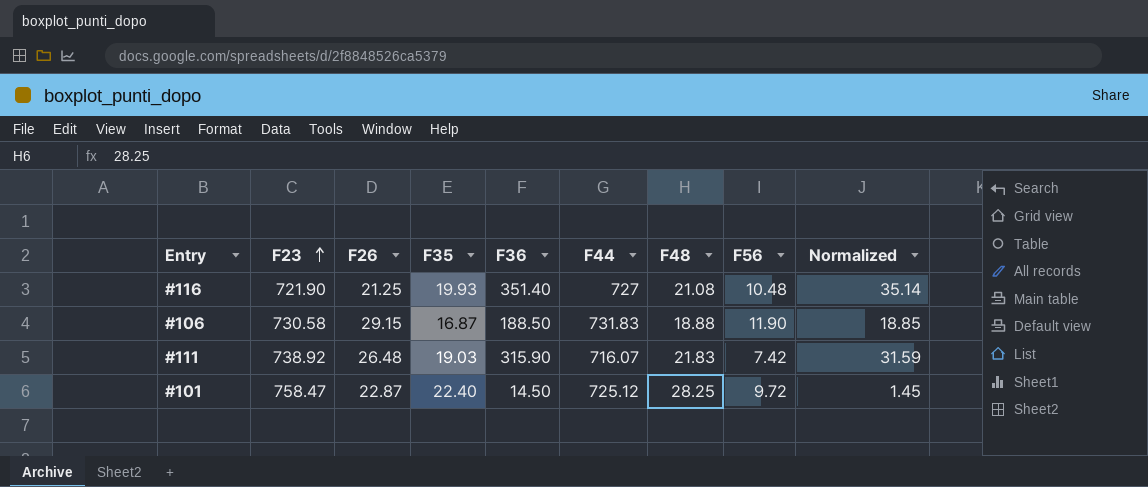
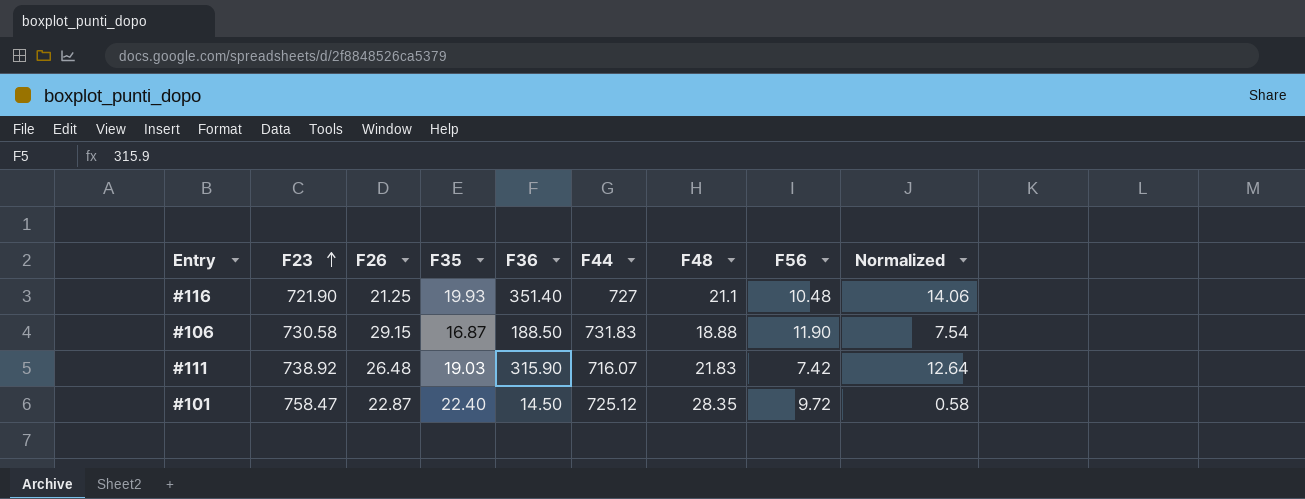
column Normalized | formula: [F36] * 0.1 -> [F36] * 0.04
#116 | F48: 21.08 -> 21.1
#101 | F48: 28.25 -> 28.35

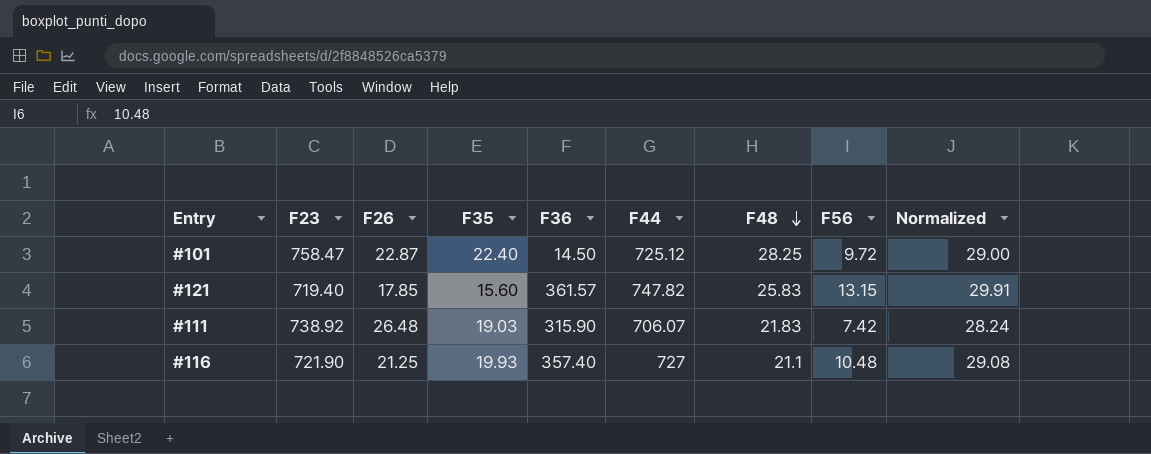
row order: F23 ascending -> F48 descending
column Normalized | formula: [F36] * 0.04 -> [F44] * 0.04
row #106: 730.58 | 29.15 | 16.87 | 188.50 | 731.83 | 18.88 | 11.90 | 7.54 -> none
#101 | F48: 28.35 -> 28.25
row #121: none -> 719.40 | 17.85 | 15.60 | 361.57 | 747.82 | 25.83 | 13.15 | 29.91
#111 | F44: 716.07 -> 706.07
#116 | F36: 351.40 -> 357.40

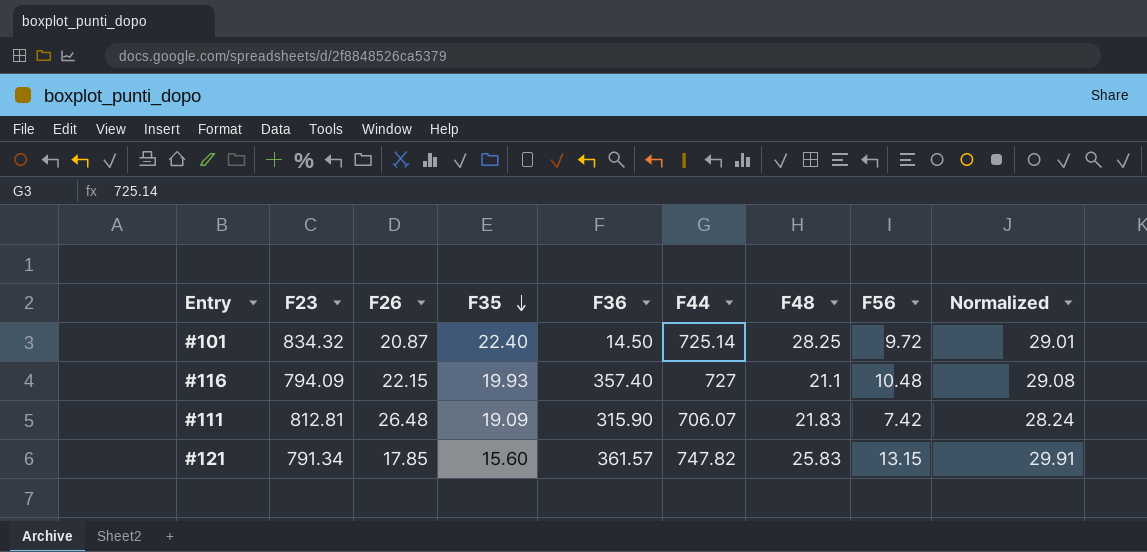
row order: F48 descending -> F35 descending
#101 | F23: 758.47 -> 834.32
#101 | F26: 22.87 -> 20.87
#101 | F44: 725.12 -> 725.14
#101 | Normalized: 29.00 -> 29.01
#116 | F23: 721.90 -> 794.09
#116 | F26: 21.25 -> 22.15
#111 | F23: 738.92 -> 812.81
#111 | F35: 19.03 -> 19.09
#121 | F23: 719.40 -> 791.34

